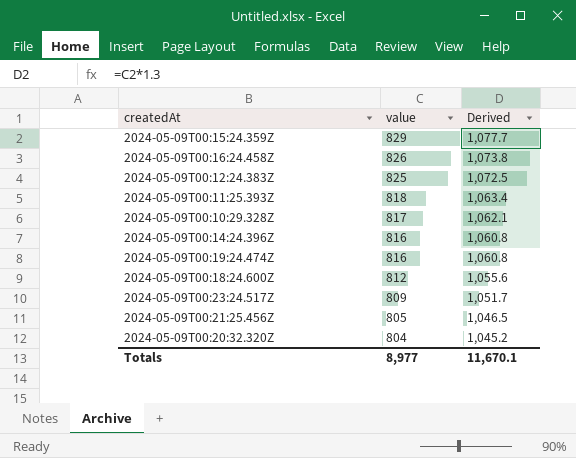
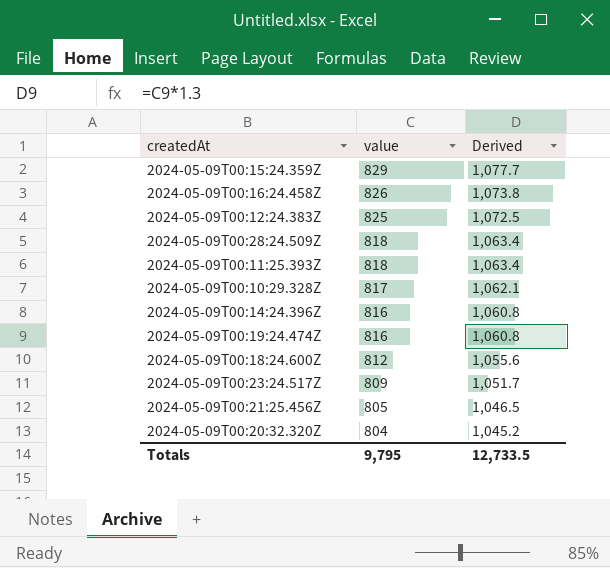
row 2024-05-09T00:28:24.509Z: none -> 818 | 1,063.4
Totals | value: 8,977 -> 9,795
Totals | Derived: 11,670.1 -> 12,733.5

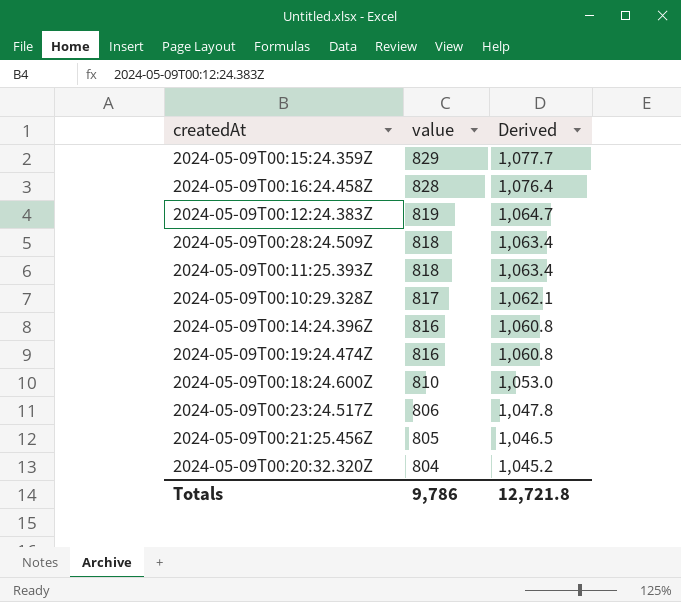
2024-05-09T00:16:24.458Z | value: 826 -> 828
2024-05-09T00:16:24.458Z | Derived: 1,073.8 -> 1,076.4
2024-05-09T00:12:24.383Z | value: 825 -> 819
2024-05-09T00:12:24.383Z | Derived: 1,072.5 -> 1,064.7
2024-05-09T00:18:24.600Z | value: 812 -> 810
2024-05-09T00:18:24.600Z | Derived: 1,055.6 -> 1,053.0
2024-05-09T00:23:24.517Z | value: 809 -> 806
2024-05-09T00:23:24.517Z | Derived: 1,051.7 -> 1,047.8
Totals | value: 9,795 -> 9,786
Totals | Derived: 12,733.5 -> 12,721.8

